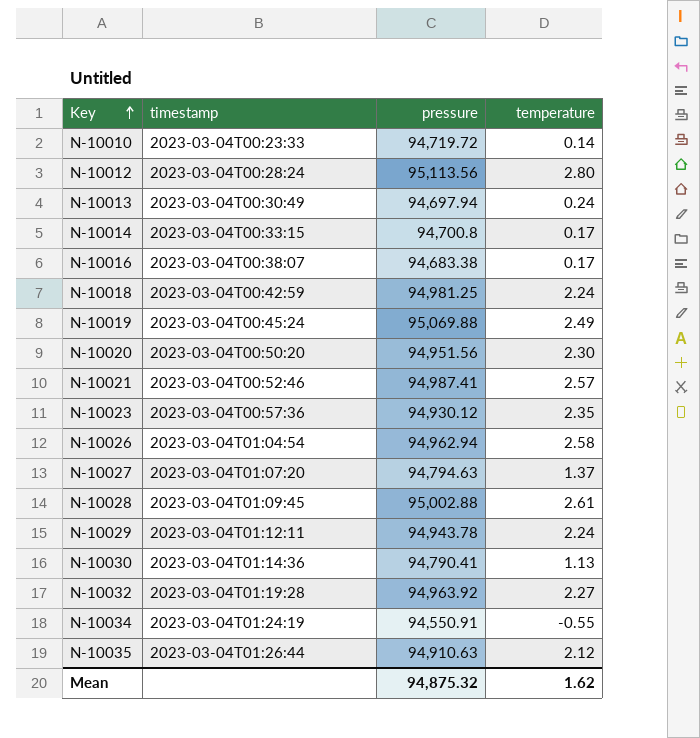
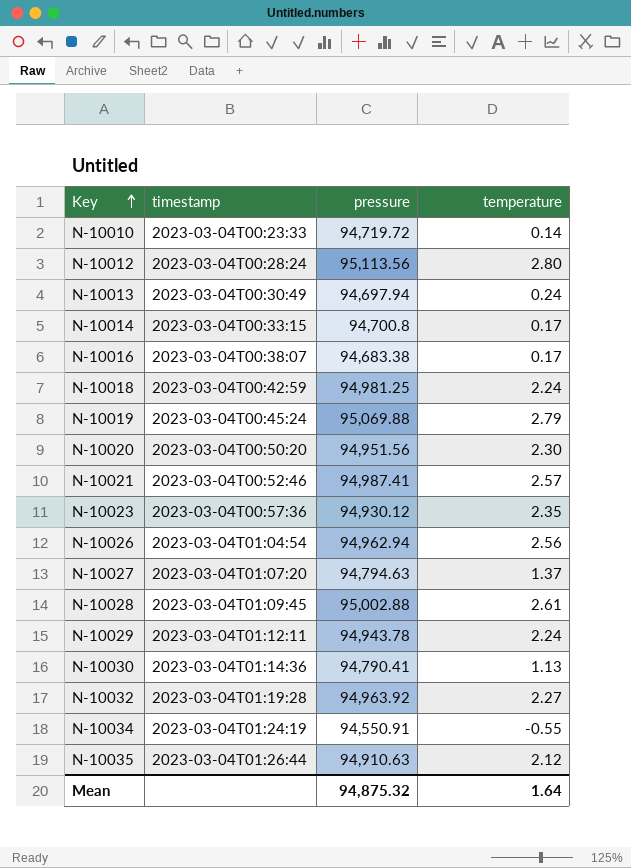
N-10019 | temperature: 2.49 -> 2.79
N-10026 | temperature: 2.58 -> 2.56
Mean | temperature: 1.62 -> 1.64

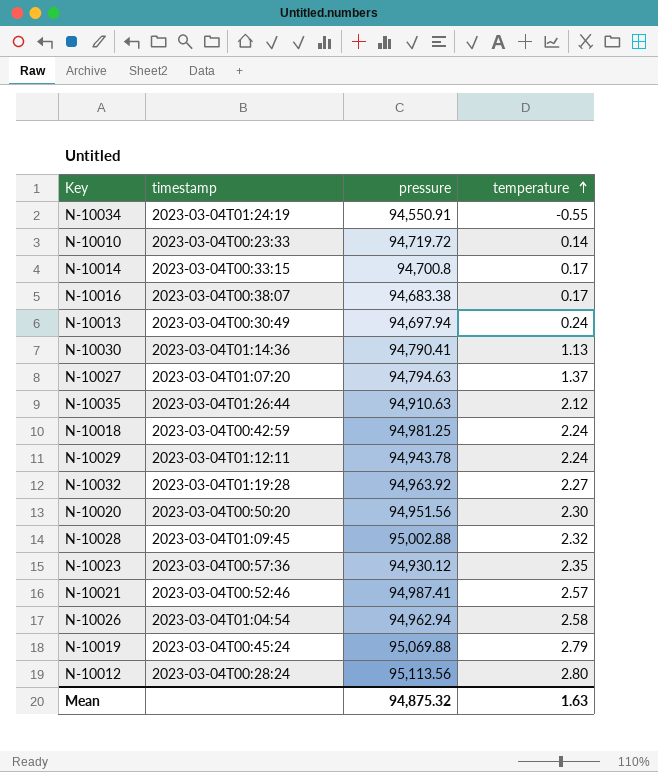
row order: Key ascending -> temperature ascending
N-10028 | temperature: 2.61 -> 2.32
N-10026 | temperature: 2.56 -> 2.58
Mean | temperature: 1.64 -> 1.63

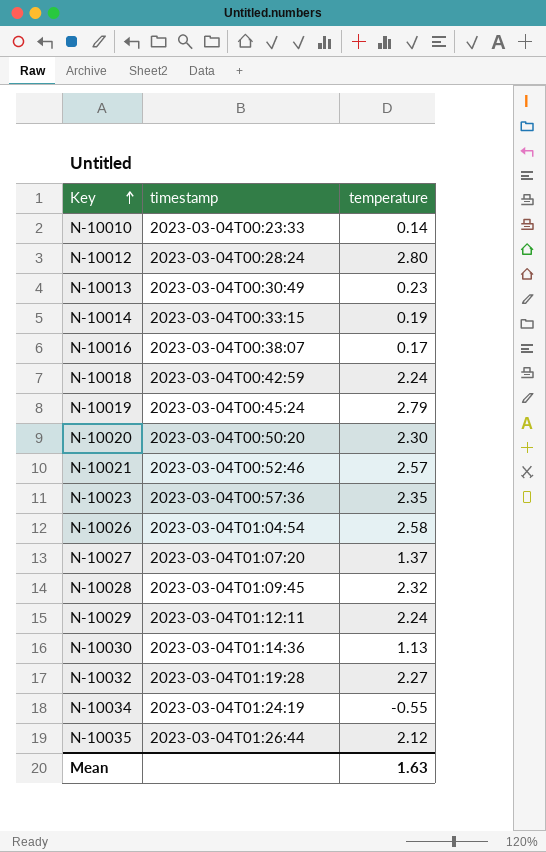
row order: temperature ascending -> Key ascending
column pressure | position: 3 -> none
N-10013 | temperature: 0.24 -> 0.23
N-10014 | temperature: 0.17 -> 0.19

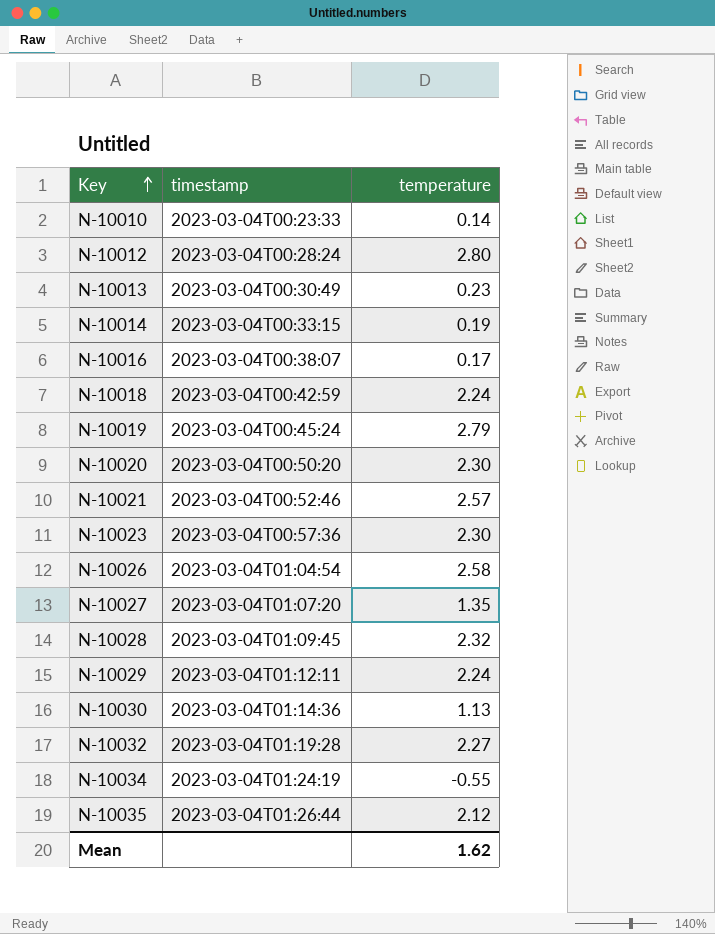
N-10023 | temperature: 2.35 -> 2.30
N-10027 | temperature: 1.37 -> 1.35
Mean | temperature: 1.63 -> 1.62

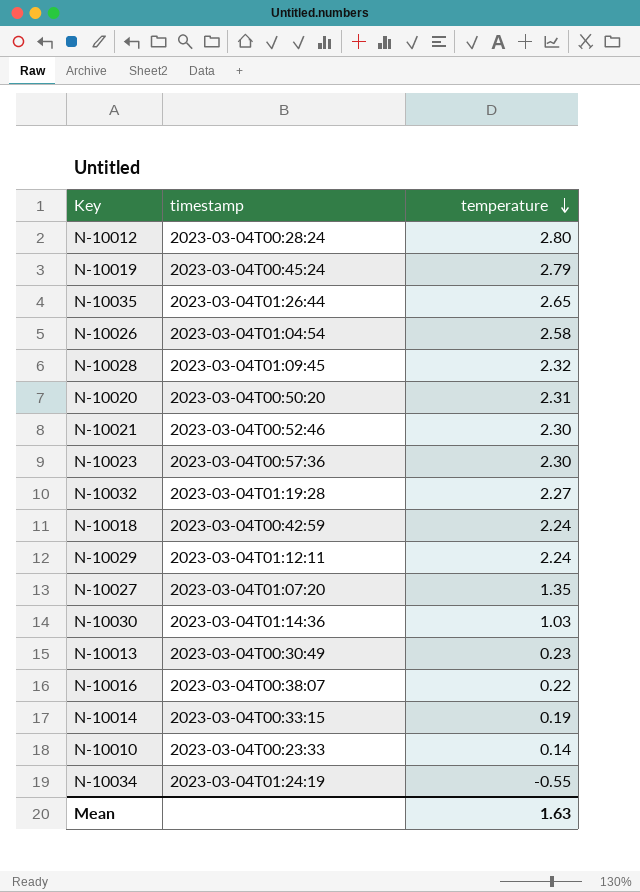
row order: Key ascending -> temperature descending
N-10035 | temperature: 2.12 -> 2.65
N-10020 | temperature: 2.30 -> 2.31
N-10021 | temperature: 2.57 -> 2.30
N-10030 | temperature: 1.13 -> 1.03
N-10016 | temperature: 0.17 -> 0.22
Mean | temperature: 1.62 -> 1.63

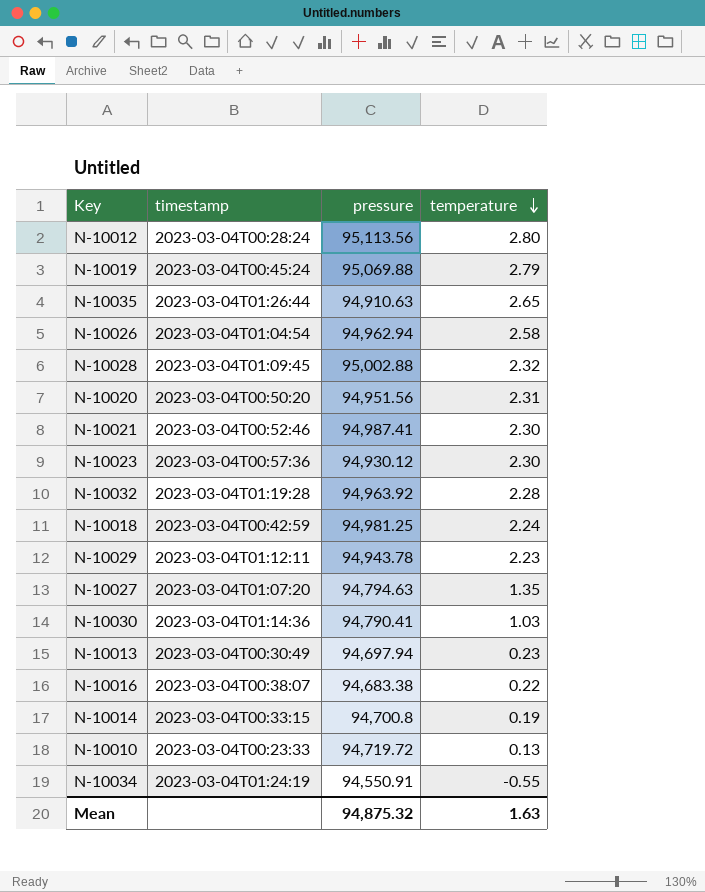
column pressure | position: none -> 3
N-10032 | temperature: 2.27 -> 2.28
N-10029 | temperature: 2.24 -> 2.23
N-10010 | temperature: 0.14 -> 0.13

